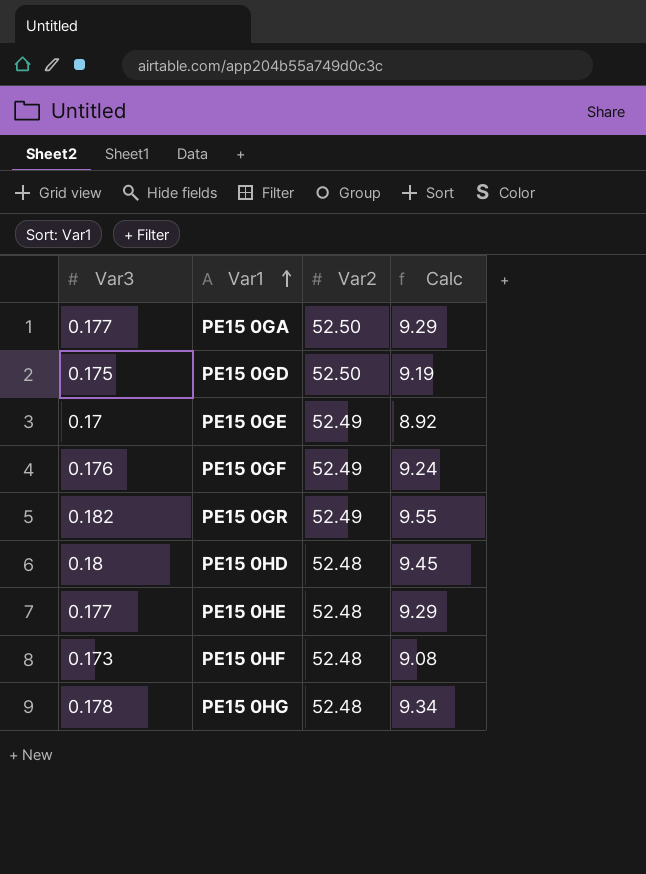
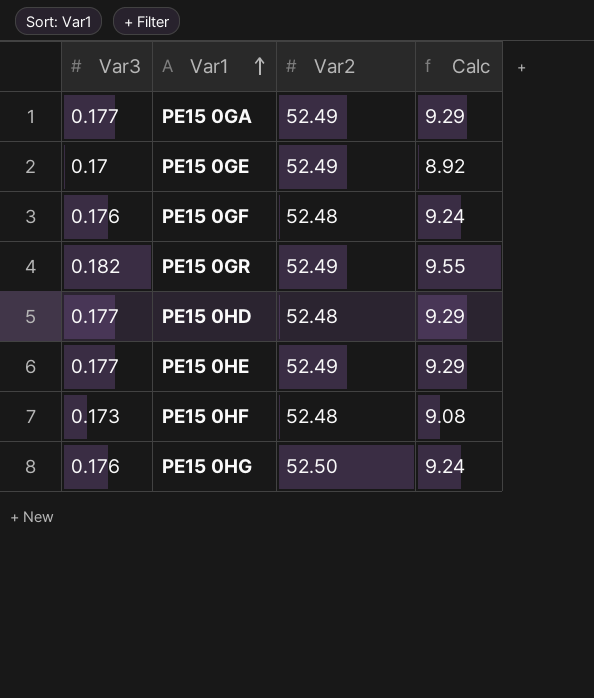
row PE15 0GD: 0.175 | 52.50 | 9.19 -> none
PE15 0GA | Var2: 52.50 -> 52.49
PE15 0GF | Var2: 52.49 -> 52.48
PE15 0HD | Var3: 0.18 -> 0.177
PE15 0HD | Calc: 9.45 -> 9.29
PE15 0HE | Var2: 52.48 -> 52.49
PE15 0HG | Var3: 0.178 -> 0.176
PE15 0HG | Var2: 52.48 -> 52.50
PE15 0HG | Calc: 9.34 -> 9.24

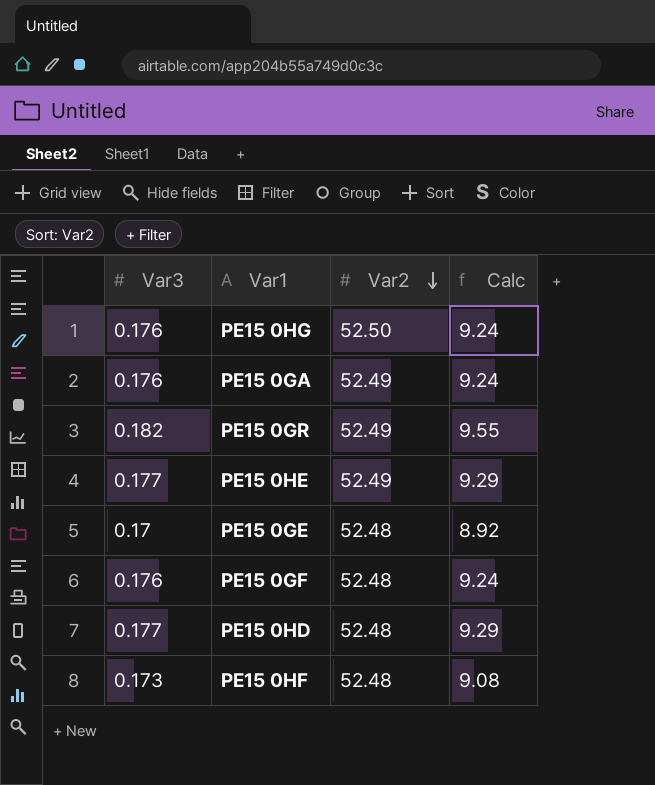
row order: Var1 ascending -> Var2 descending
PE15 0GA | Var3: 0.177 -> 0.176
PE15 0GA | Calc: 9.29 -> 9.24
PE15 0GE | Var2: 52.49 -> 52.48

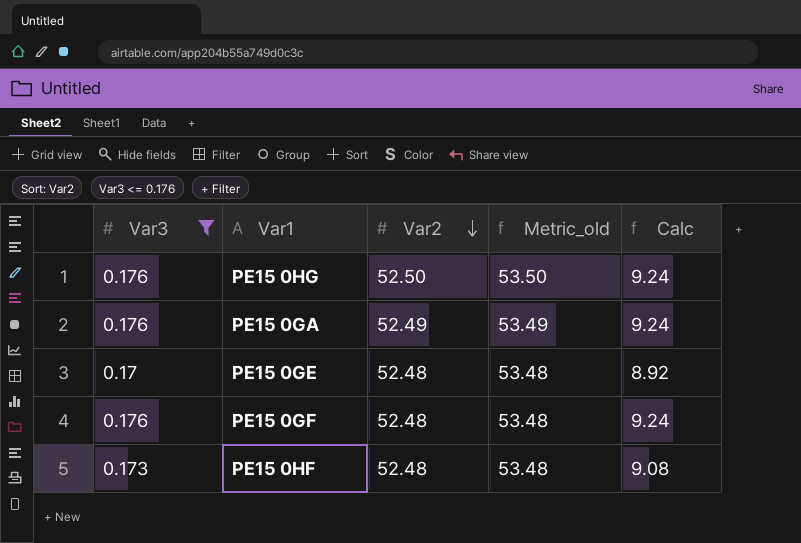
filter: none -> Var3 <= 0.176
column Metric_old | formula: none -> [Var2] + 1

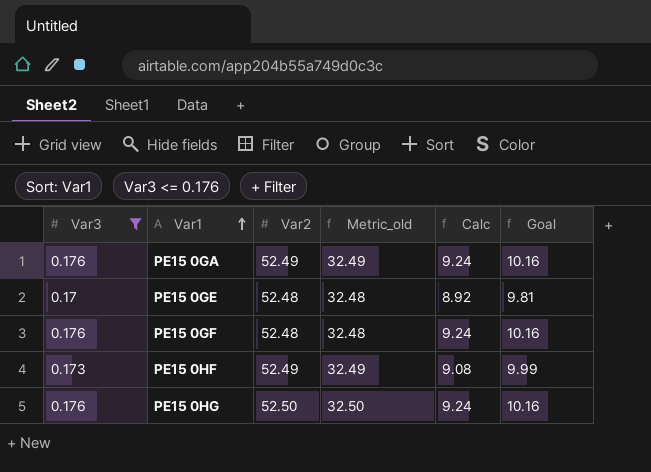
row order: Var2 descending -> Var1 ascending
column Metric_old | formula: [Var2] + 1 -> [Var2] - 20
column Goal | formula: none -> [Calc] * 1.1
PE15 0HF | Var2: 52.48 -> 52.49

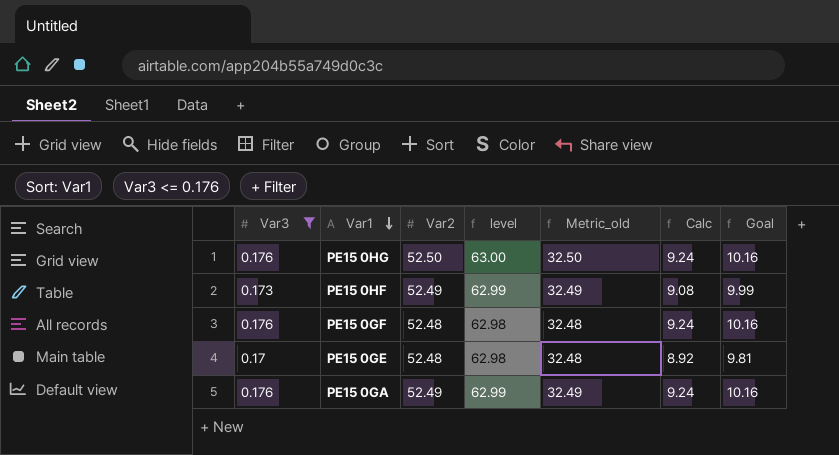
row order: Var1 ascending -> Var1 descending
column level | formula: none -> [Var2] * 1.2

